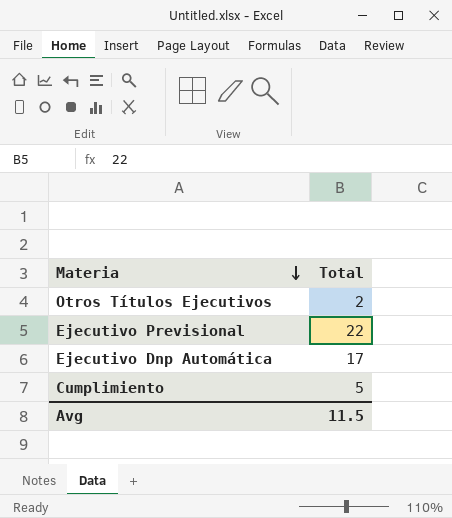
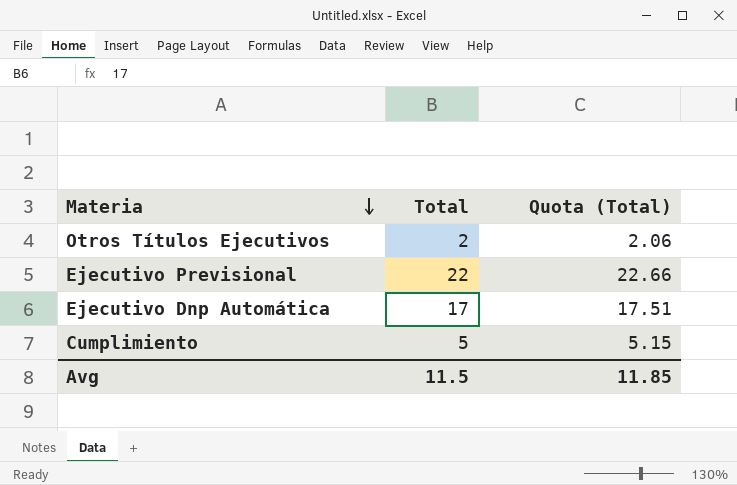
column Quota (Total) | formula: none -> [Total] * 1.03

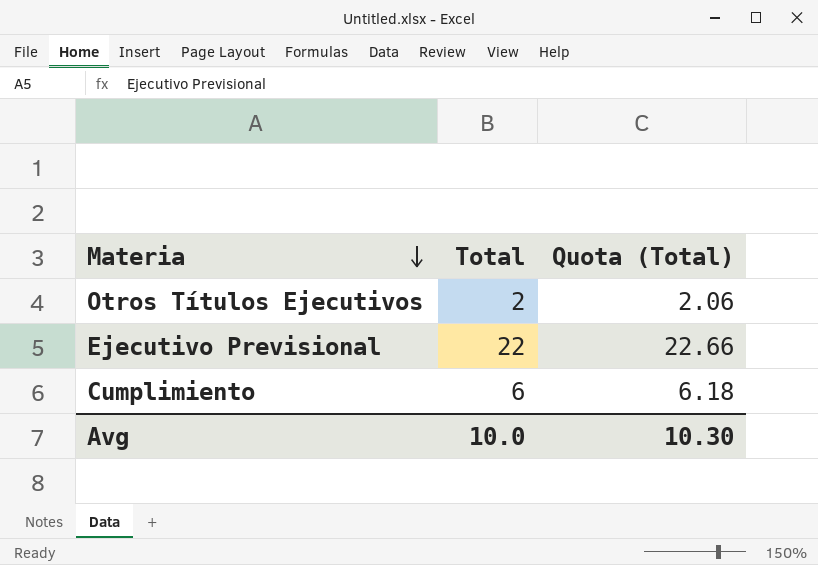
row Ejecutivo Dnp Automática: 17 | 17.51 -> none
Cumplimiento | Total: 5 -> 6
Cumplimiento | Quota (Total): 5.15 -> 6.18
Avg | Total: 11.5 -> 10.0
Avg | Quota (Total): 11.85 -> 10.30

